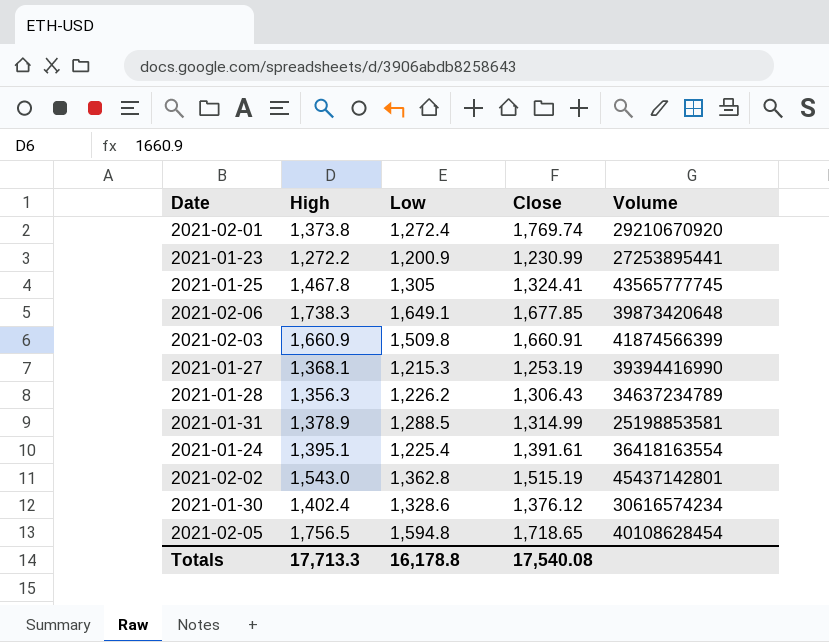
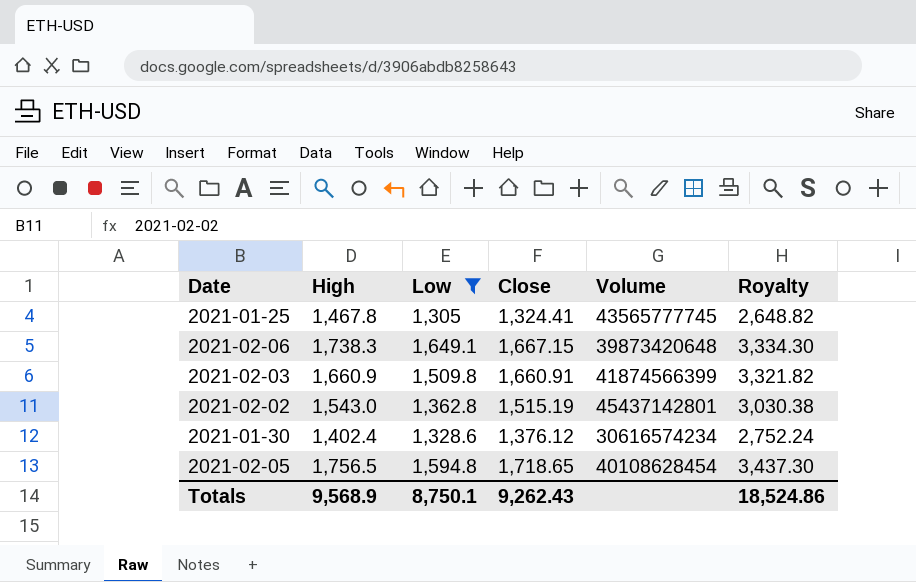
filter: none -> Low >= 1,305
column Royalty | formula: none -> [Close] * 2
2021-02-06 | Close: 1,677.85 -> 1,667.15
Totals | High: 17,713.3 -> 9,568.9
Totals | Low: 16,178.8 -> 8,750.1
Totals | Close: 17,540.08 -> 9,262.43

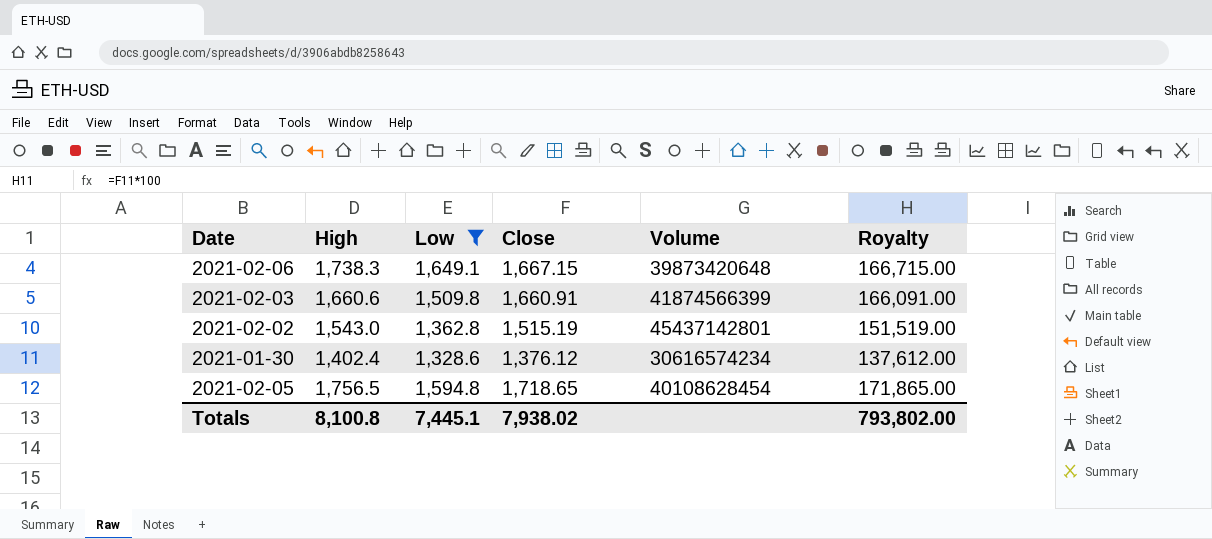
column Royalty | formula: [Close] * 2 -> [Close] * 100
row 2021-01-25: 1,467.8 | 1,305 | 1,324.41 | 43565777745 | 2,648.82 -> none
2021-02-03 | High: 1,660.9 -> 1,660.6
Totals | High: 9,568.9 -> 8,100.8
Totals | Low: 8,750.1 -> 7,445.1
Totals | Close: 9,262.43 -> 7,938.02
Totals | Royalty: 18,524.86 -> 793,802.00

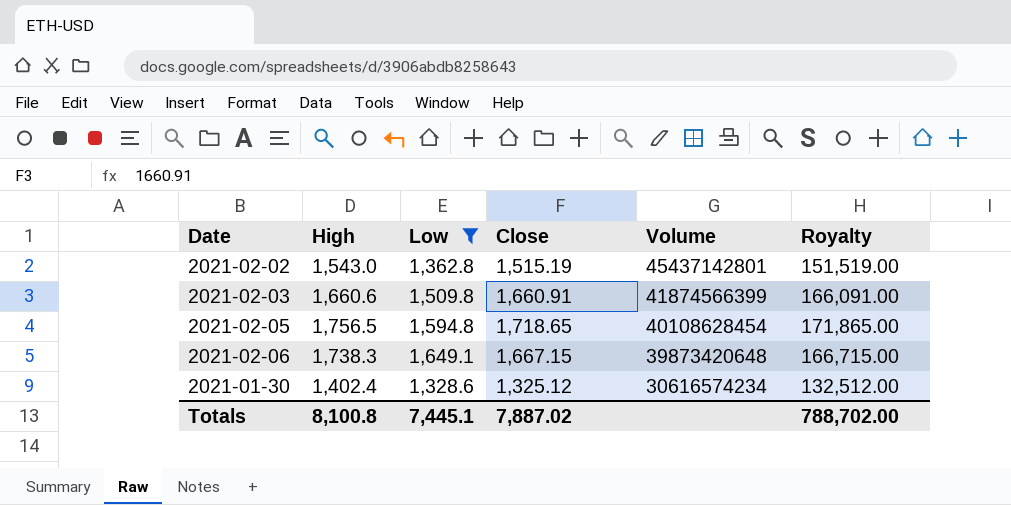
row order: none -> Volume descending
2021-01-30 | Close: 1,376.12 -> 1,325.12
2021-01-30 | Royalty: 137,612.00 -> 132,512.00
Totals | Close: 7,938.02 -> 7,887.02
Totals | Royalty: 793,802.00 -> 788,702.00

